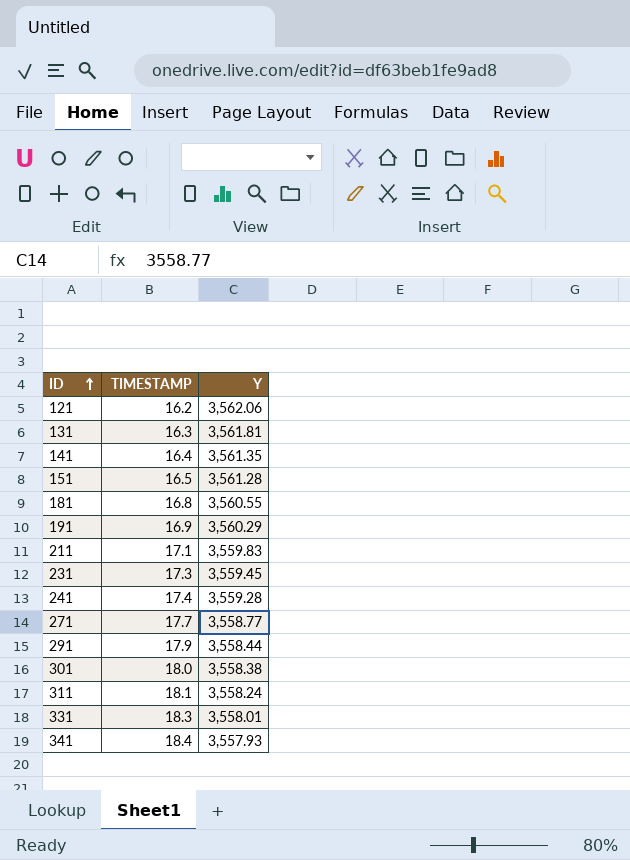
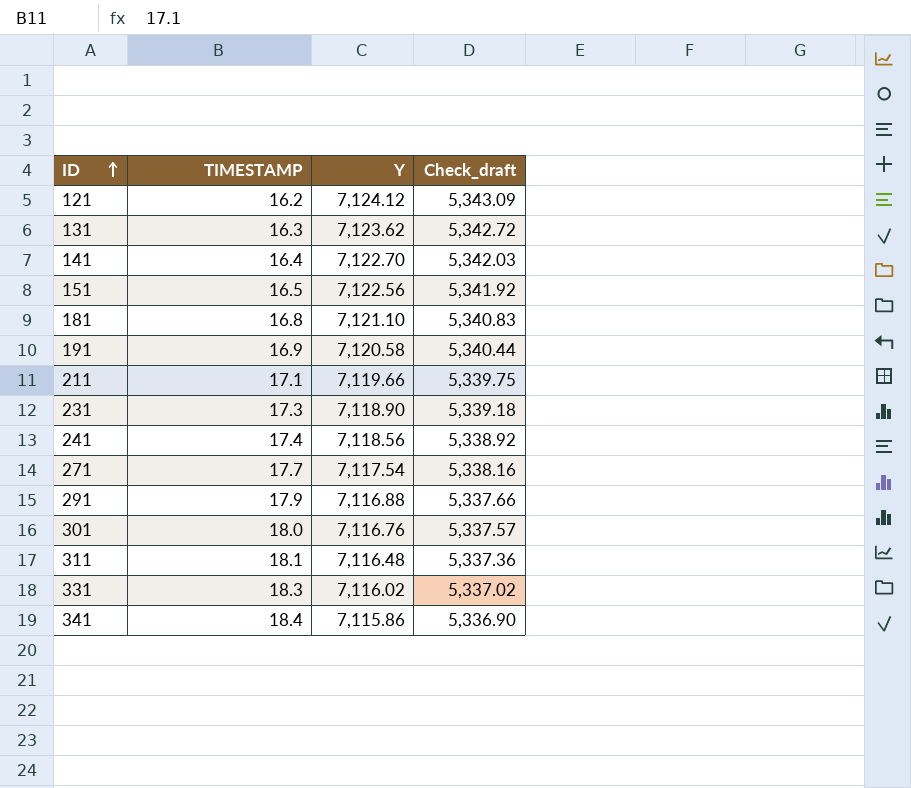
column Check_draft | formula: none -> [Y] * 0.75
121 | Y: 3,562.06 -> 7,124.12
131 | Y: 3,561.81 -> 7,123.62
141 | Y: 3,561.35 -> 7,122.70
151 | Y: 3,561.28 -> 7,122.56
181 | Y: 3,560.55 -> 7,121.10
191 | Y: 3,560.29 -> 7,120.58
211 | Y: 3,559.83 -> 7,119.66
231 | Y: 3,559.45 -> 7,118.90
241 | Y: 3,559.28 -> 7,118.56
271 | Y: 3,558.77 -> 7,117.54
291 | Y: 3,558.44 -> 7,116.88
301 | Y: 3,558.38 -> 7,116.76
311 | Y: 3,558.24 -> 7,116.48
331 | Y: 3,558.01 -> 7,116.02
341 | Y: 3,557.93 -> 7,115.86

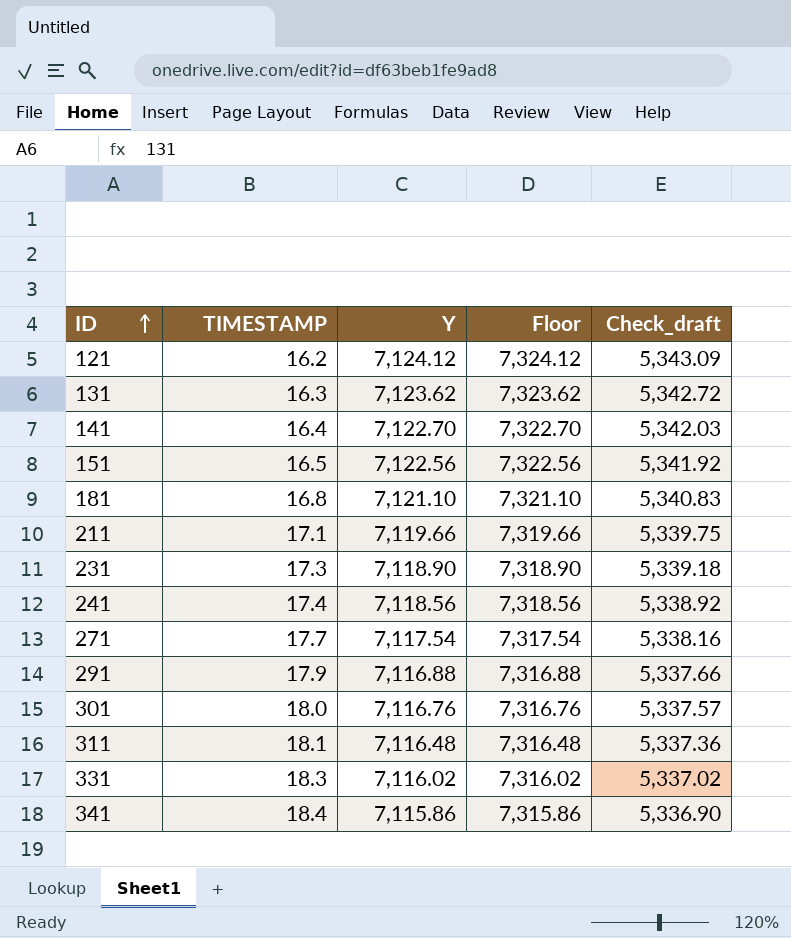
column Floor | formula: none -> [Y] + 200
row 191: 16.9 | 7,120.58 | 5,340.44 -> none

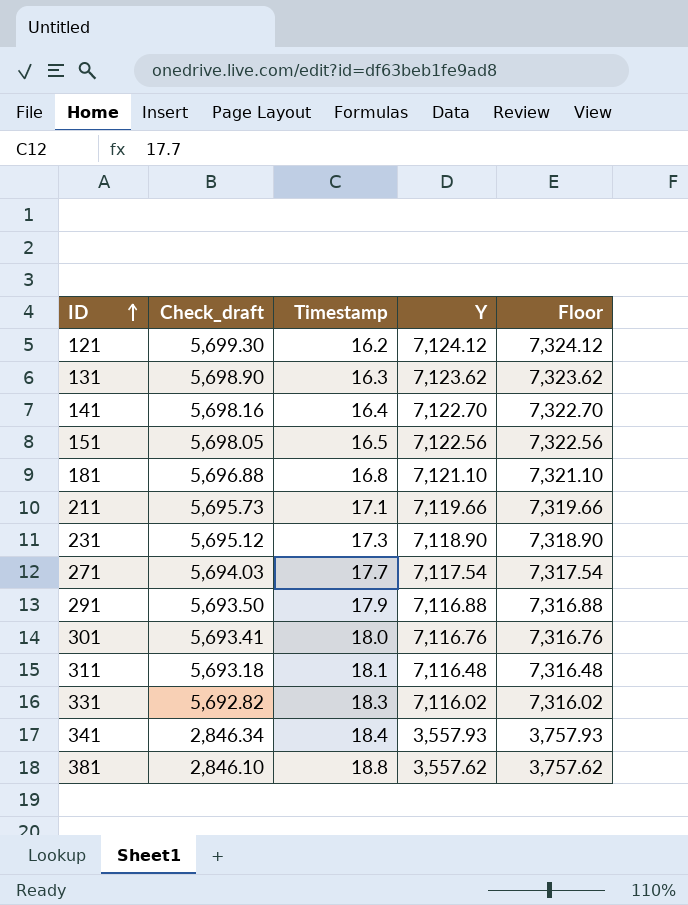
column Check_draft | formula: [Y] * 0.75 -> [Y] * 0.8
column Check_draft | position: 5 -> 2
column name: TIMESTAMP -> Timestamp
row 241: 17.4 | 7,118.56 | 7,318.56 | 5,338.92 -> none
341 | Y: 7,115.86 -> 3,557.93
341 | Floor: 7,315.86 -> 3,757.93
row 381: none -> 2,846.10 | 18.8 | 3,557.62 | 3,757.62

